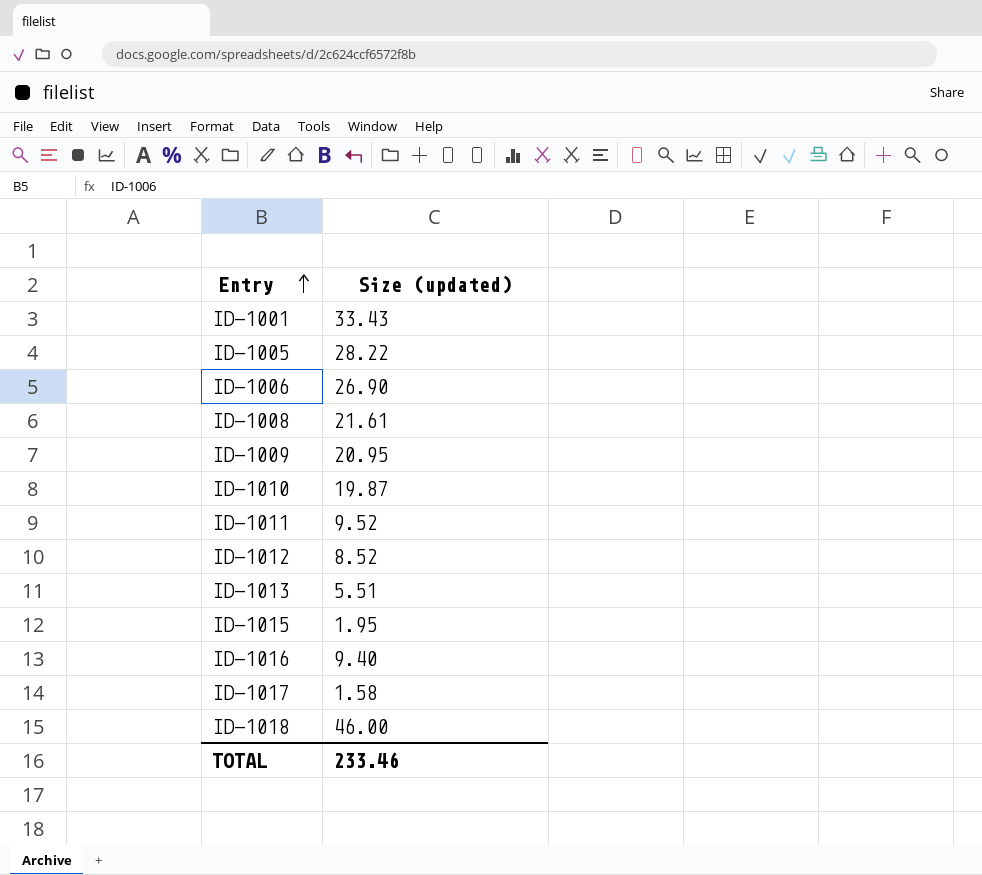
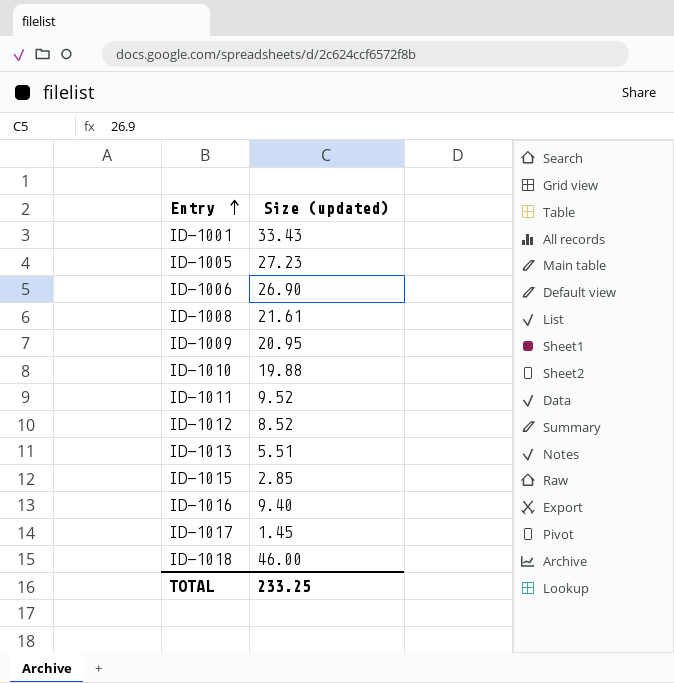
ID-1005 | Size (updated): 28.22 -> 27.23
ID-1010 | Size (updated): 19.87 -> 19.88
ID-1015 | Size (updated): 1.95 -> 2.85
ID-1017 | Size (updated): 1.58 -> 1.45
TOTAL | Size (updated): 233.46 -> 233.25

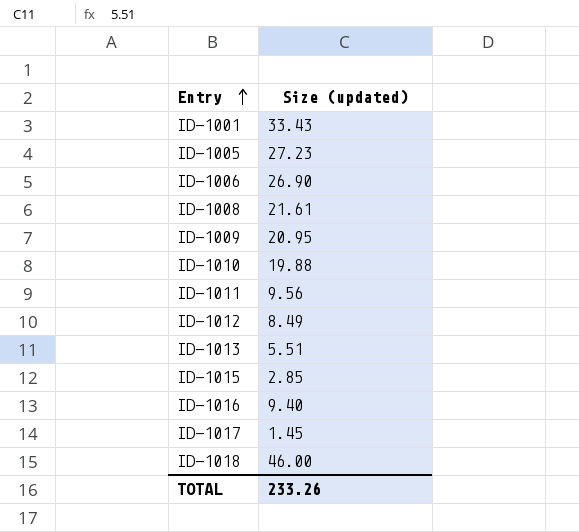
ID-1011 | Size (updated): 9.52 -> 9.56
ID-1012 | Size (updated): 8.52 -> 8.49
TOTAL | Size (updated): 233.25 -> 233.26

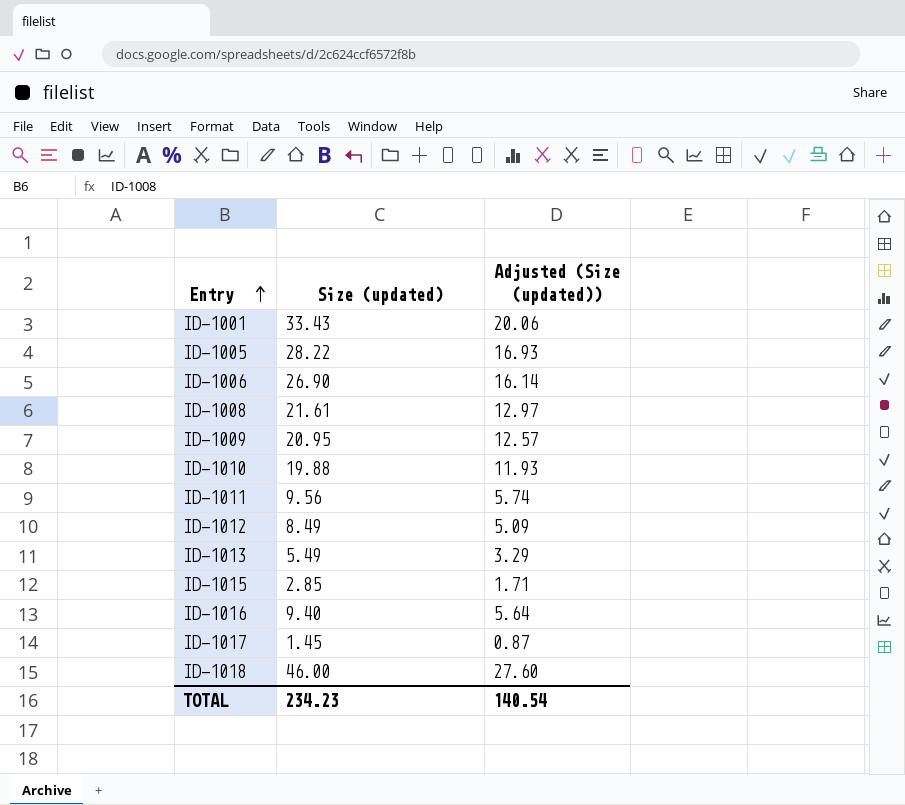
column Adjusted (Size (updated)) | formula: none -> [Size (updated)] * 0.6
ID-1005 | Size (updated): 27.23 -> 28.22
ID-1013 | Size (updated): 5.51 -> 5.49
TOTAL | Size (updated): 233.26 -> 234.23

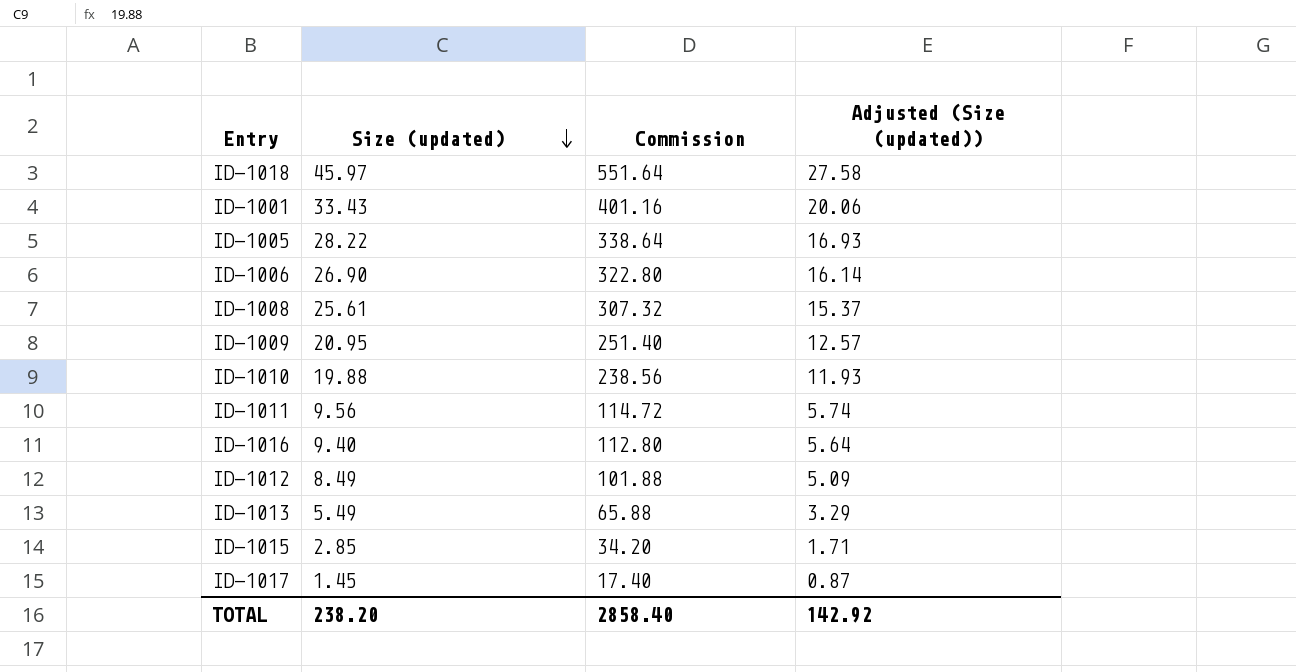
row order: Entry ascending -> Size (updated) descending
column Commission | formula: none -> [Size (updated)] * 12
ID-1018 | Size (updated): 46.00 -> 45.97
ID-1018 | Adjusted (Size (updated)): 27.60 -> 27.58
ID-1008 | Size (updated): 21.61 -> 25.61
ID-1008 | Adjusted (Size (updated)): 12.97 -> 15.37
TOTAL | Size (updated): 234.23 -> 238.20
TOTAL | Adjusted (Size (updated)): 140.54 -> 142.92

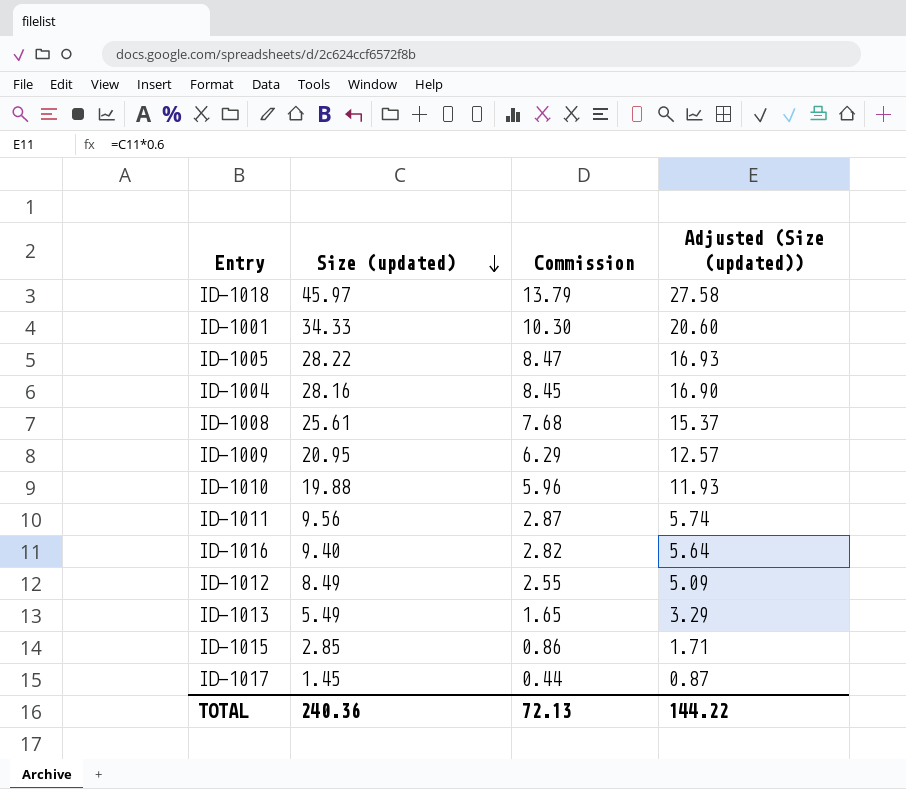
column Commission | formula: [Size (updated)] * 12 -> [Size (updated)] * 0.3
row ID-1006: 26.90 | 322.80 | 16.14 -> none
ID-1001 | Size (updated): 33.43 -> 34.33
ID-1001 | Adjusted (Size (updated)): 20.06 -> 20.60
row ID-1004: none -> 28.16 | 8.45 | 16.90
TOTAL | Size (updated): 238.20 -> 240.36
TOTAL | Commission: 2858.40 -> 72.13
TOTAL | Adjusted (Size (updated)): 142.92 -> 144.22

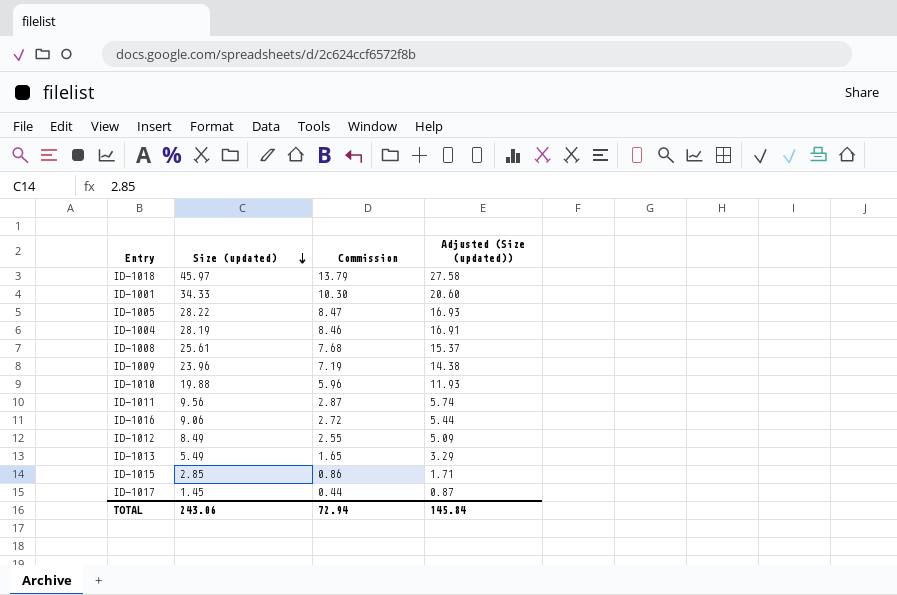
ID-1004 | Size (updated): 28.16 -> 28.19
ID-1004 | Commission: 8.45 -> 8.46
ID-1004 | Adjusted (Size (updated)): 16.90 -> 16.91
ID-1009 | Size (updated): 20.95 -> 23.96
ID-1009 | Commission: 6.29 -> 7.19
ID-1009 | Adjusted (Size (updated)): 12.57 -> 14.38
ID-1016 | Size (updated): 9.40 -> 9.06
ID-1016 | Commission: 2.82 -> 2.72
ID-1016 | Adjusted (Size (updated)): 5.64 -> 5.44
TOTAL | Size (updated): 240.36 -> 243.06
TOTAL | Commission: 72.13 -> 72.94
TOTAL | Adjusted (Size (updated)): 144.22 -> 145.84

